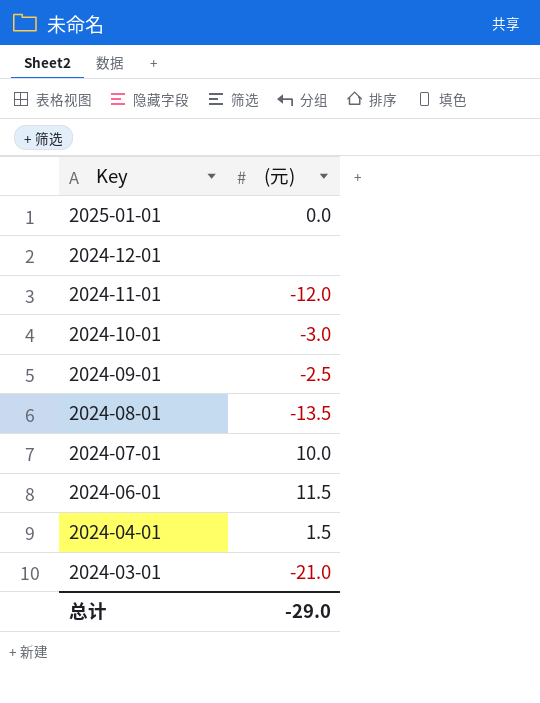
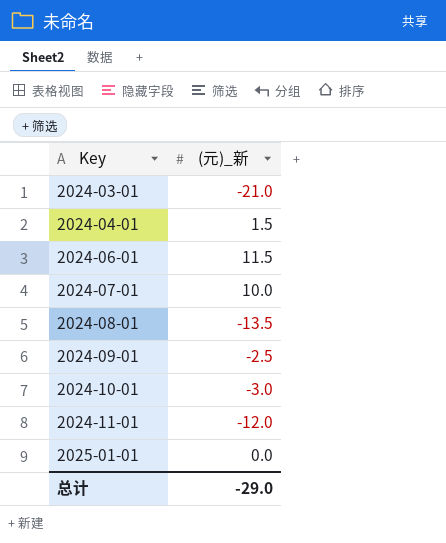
row order: Key descending -> Key ascending
column name: (元) -> (元)_新
row 2024-12-01: none -> none

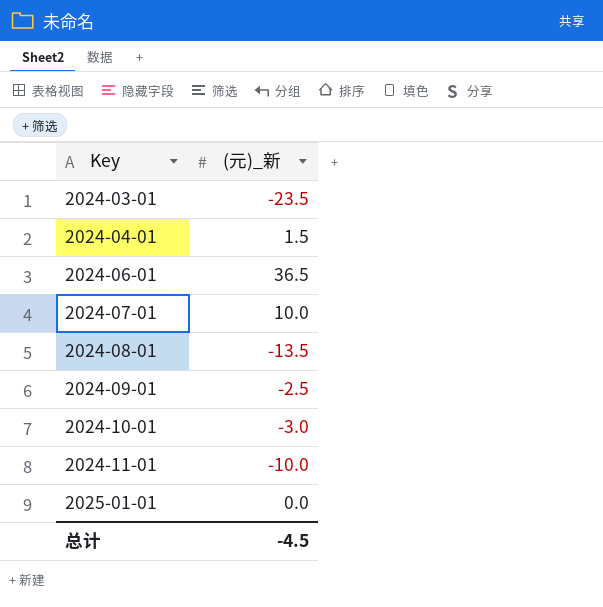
2024-03-01 | (元)_新: -21.0 -> -23.5
2024-06-01 | (元)_新: 11.5 -> 36.5
2024-11-01 | (元)_新: -12.0 -> -10.0
总计 | (元)_新: -29.0 -> -4.5

